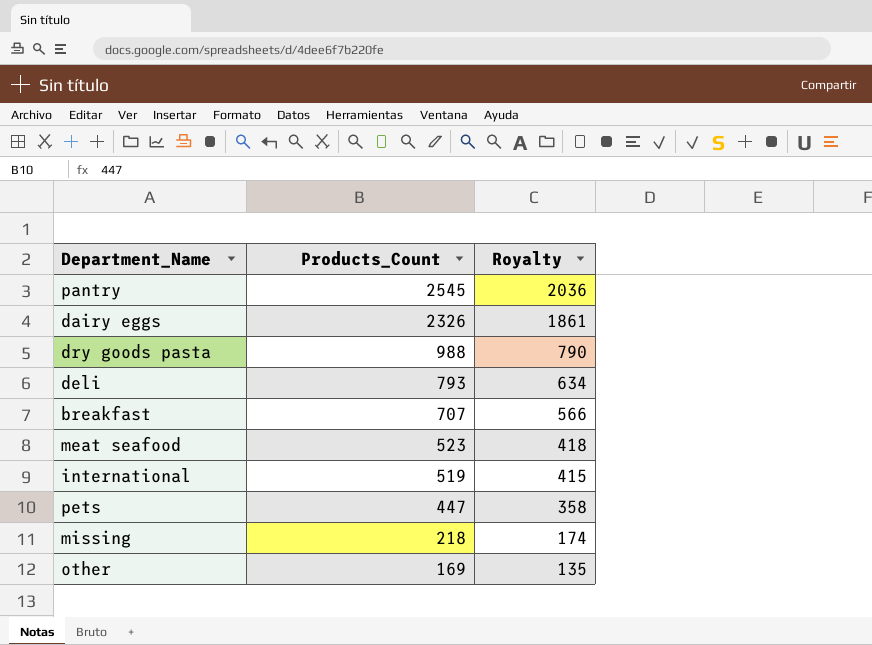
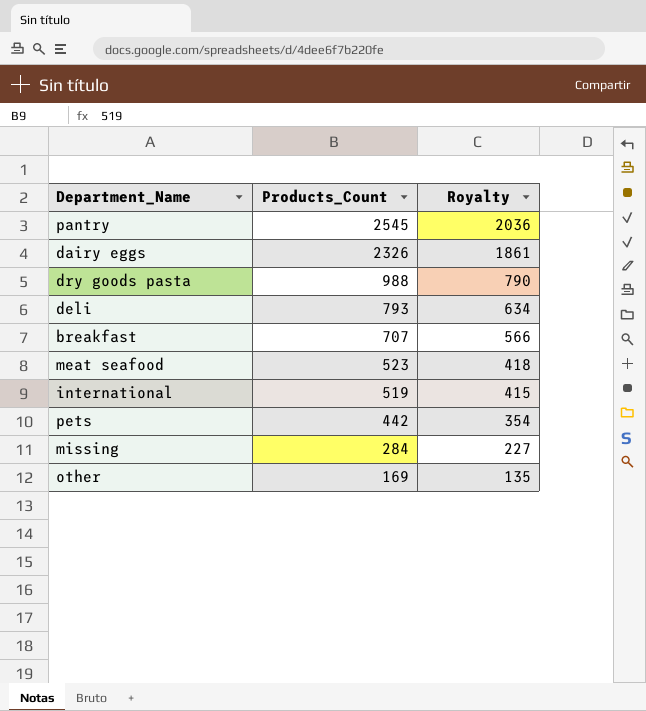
pets | Products_Count: 447 -> 442
pets | Royalty: 358 -> 354
missing | Products_Count: 218 -> 284
missing | Royalty: 174 -> 227

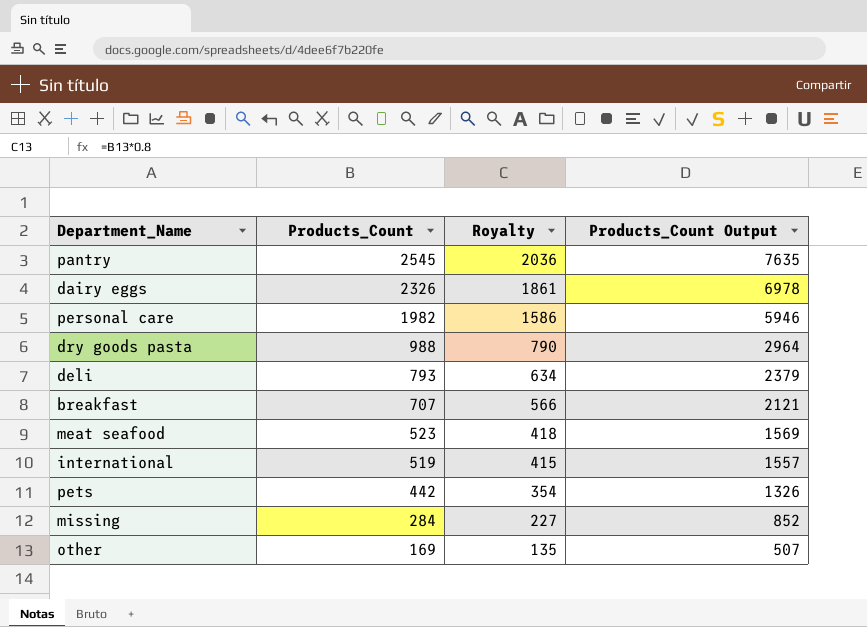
column Products_Count Output | formula: none -> [Products_Count] * 3
row personal care: none -> 1982 | 1586 | 5946

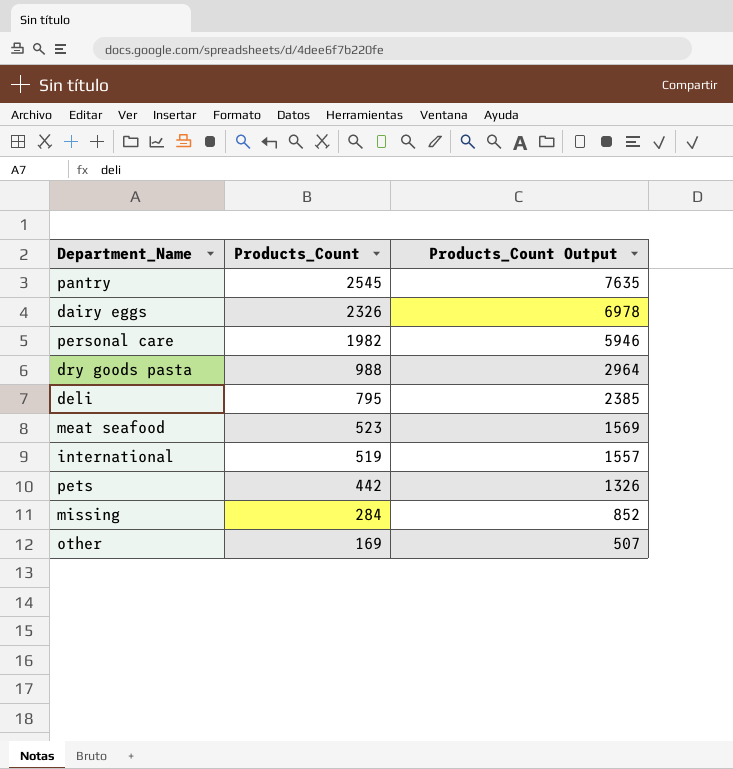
column Royalty | formula: [Products_Count] * 0.8 -> none
row breakfast: 707 | 566 | 2121 -> none
deli | Products_Count: 793 -> 795
deli | Products_Count Output: 2379 -> 2385

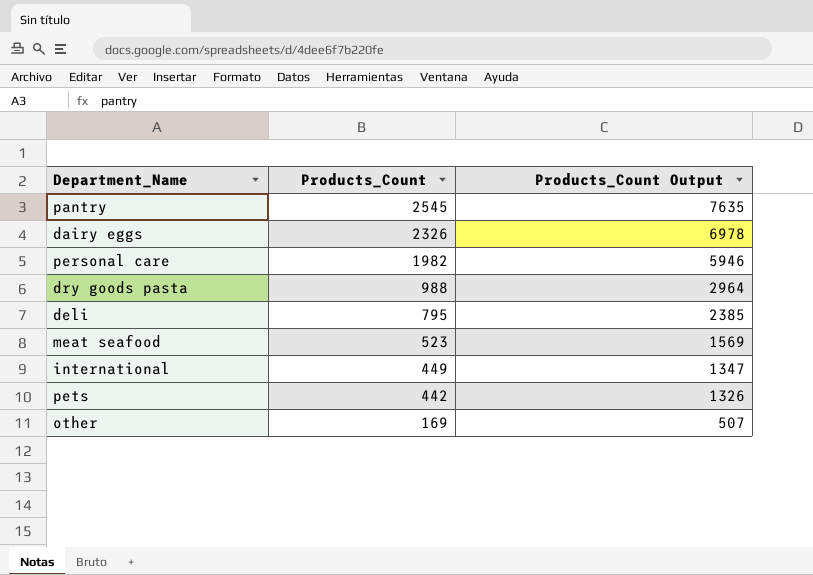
row missing: 284 | 852 -> none
international | Products_Count: 519 -> 449
international | Products_Count Output: 1557 -> 1347

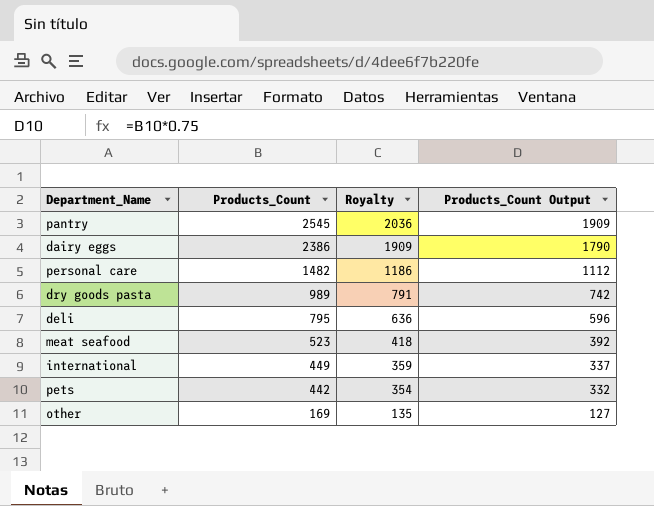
column Royalty | formula: none -> [Products_Count] * 0.8
column Products_Count Output | formula: [Products_Count] * 3 -> [Products_Count] * 0.75
dairy eggs | Products_Count: 2326 -> 2386
personal care | Products_Count: 1982 -> 1482
dry goods pasta | Products_Count: 988 -> 989

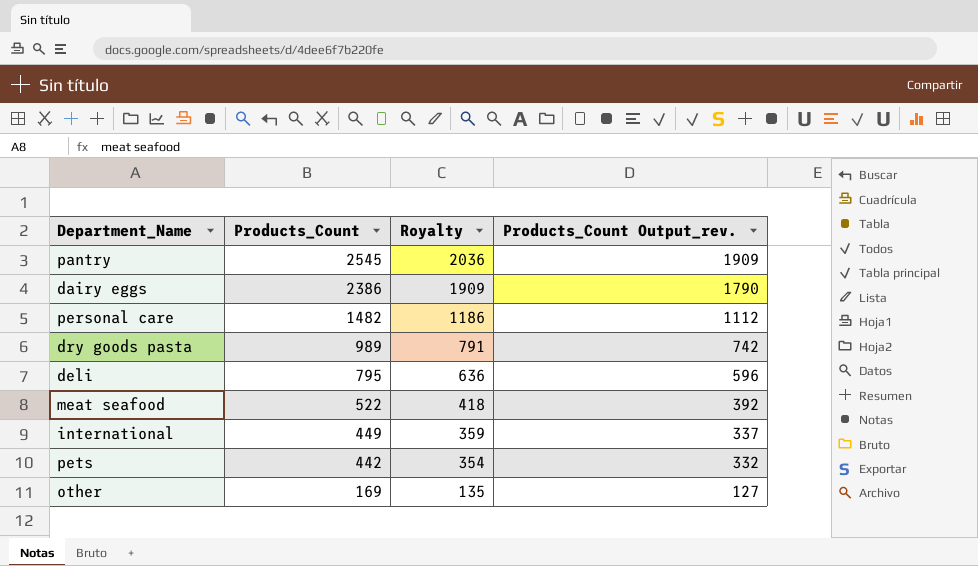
column name: Products_Count Output -> Products_Count Output_rev.
meat seafood | Products_Count: 523 -> 522

